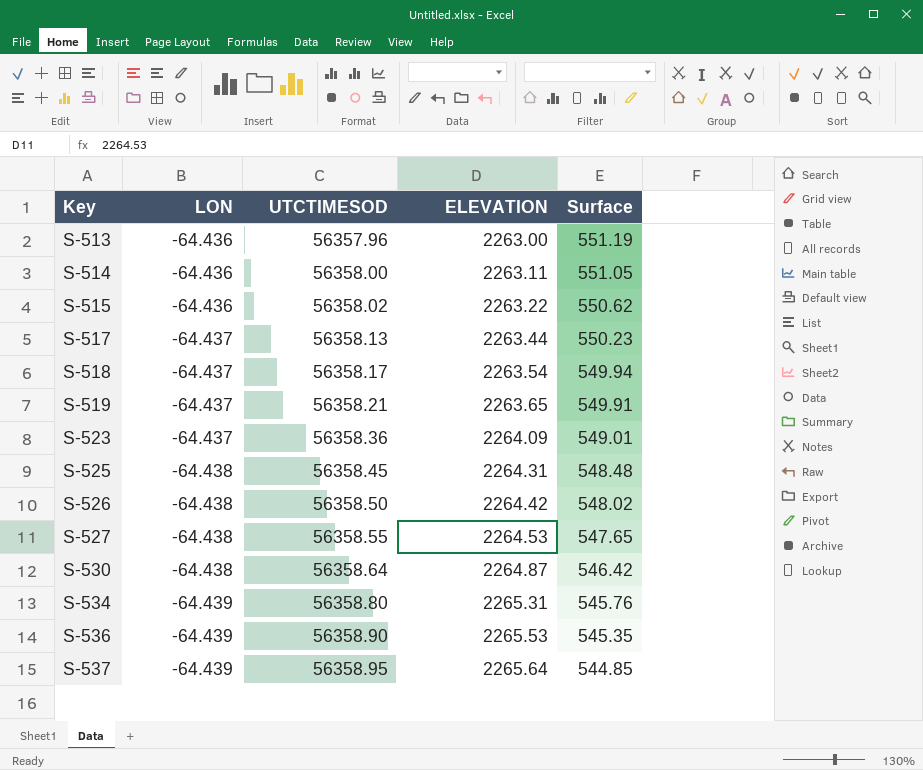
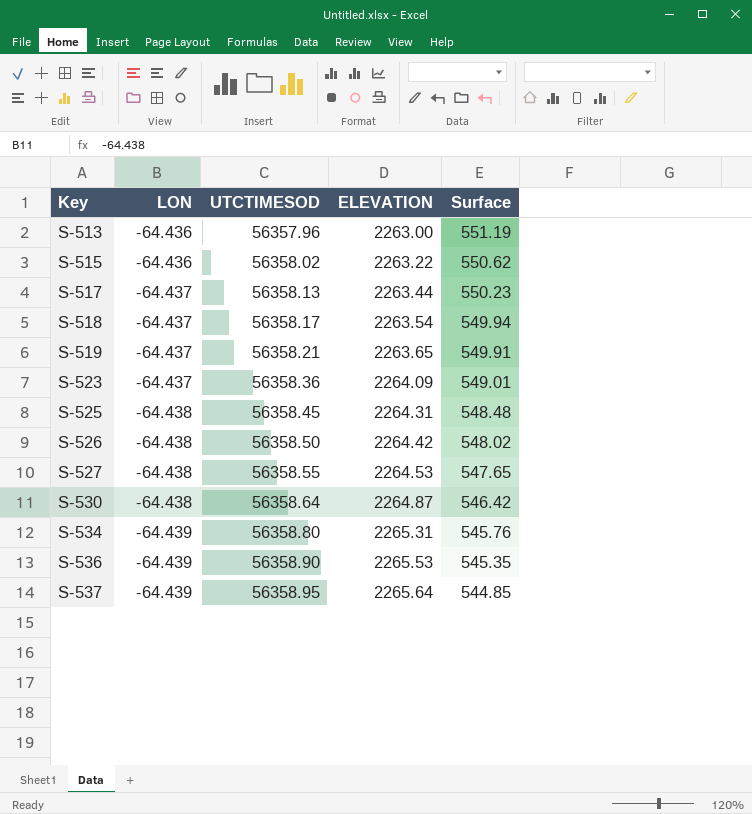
row S-514: -64.436 | 56358.00 | 2263.11 | 551.05 -> none

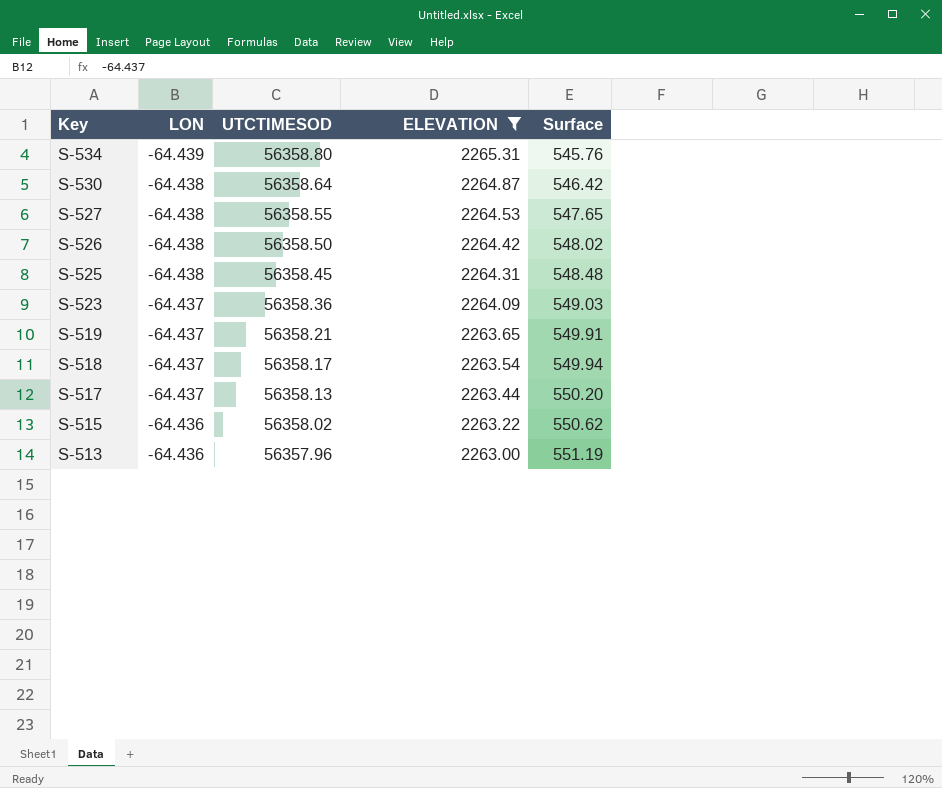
filter: none -> ELEVATION <= 2265.31
row order: Key ascending -> Key descending
S-523 | Surface: 549.01 -> 549.03
S-517 | Surface: 550.23 -> 550.20

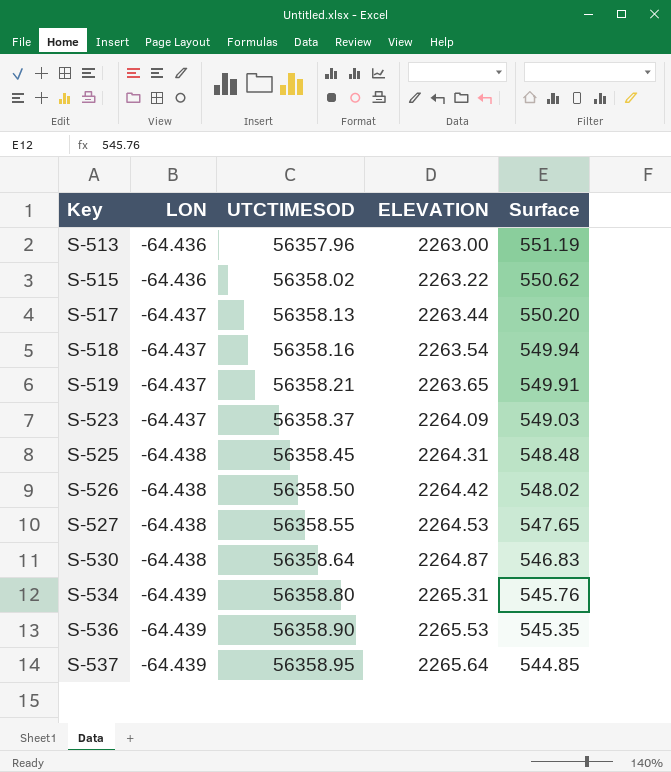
filter: ELEVATION <= 2265.31 -> none
row order: Key descending -> Key ascending
S-518 | UTCTIMESOD: 56358.17 -> 56358.16
S-523 | UTCTIMESOD: 56358.36 -> 56358.37
S-530 | Surface: 546.42 -> 546.83

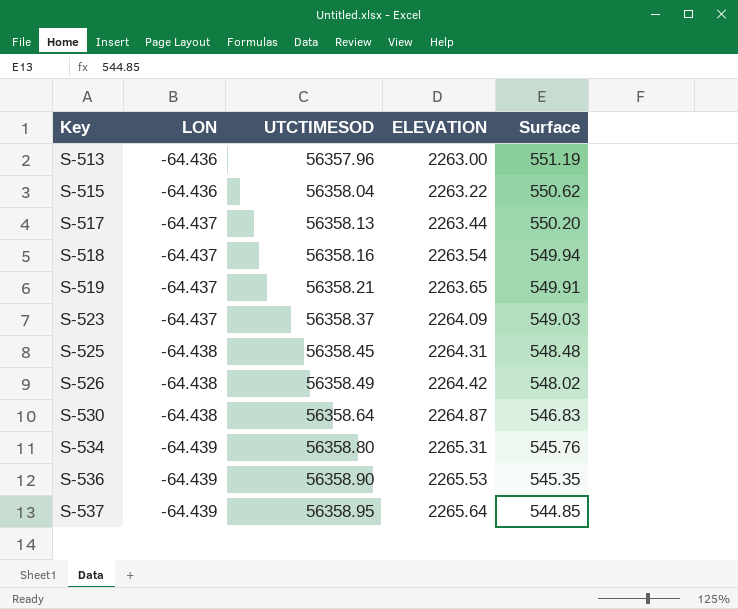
row S-527: -64.438 | 56358.55 | 2264.53 | 547.65 -> none
S-515 | UTCTIMESOD: 56358.02 -> 56358.04
S-526 | UTCTIMESOD: 56358.50 -> 56358.49

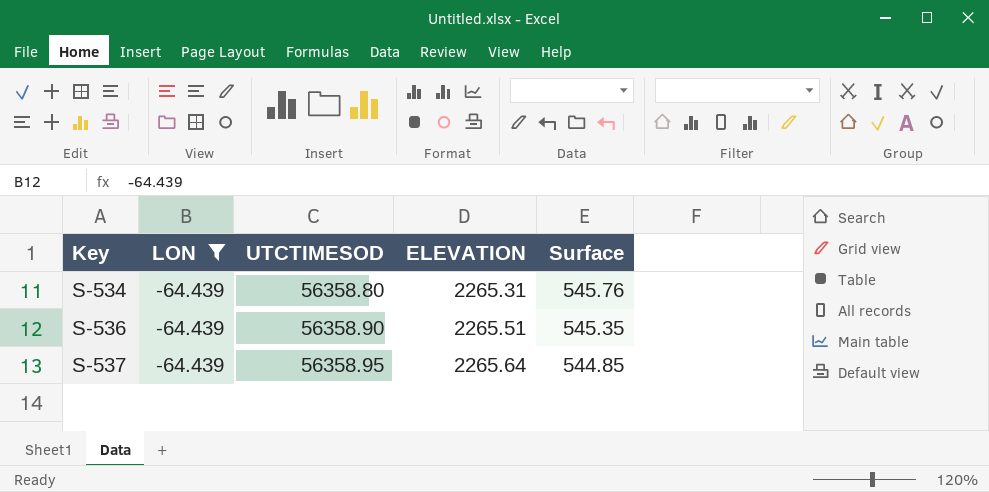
filter: none -> LON = -64.439
S-536 | ELEVATION: 2265.53 -> 2265.51

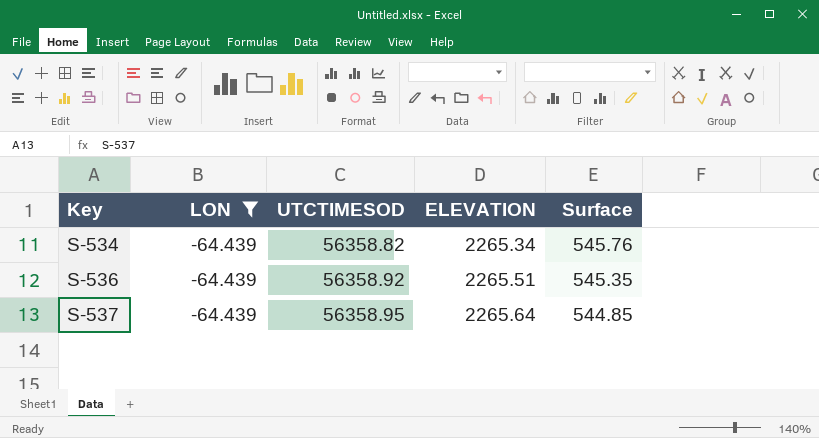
S-534 | UTCTIMESOD: 56358.80 -> 56358.82
S-534 | ELEVATION: 2265.31 -> 2265.34
S-536 | UTCTIMESOD: 56358.90 -> 56358.92

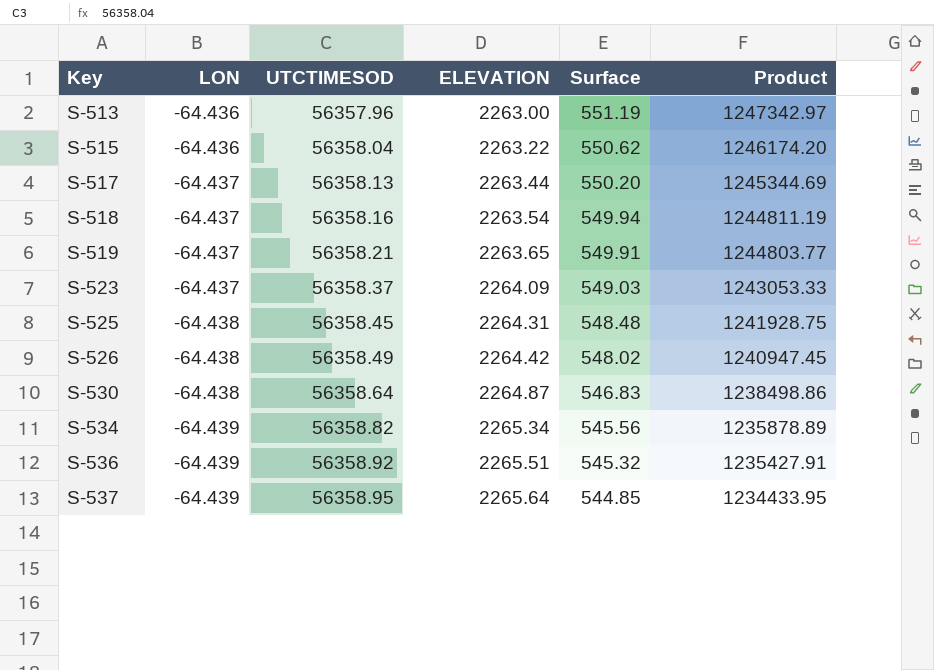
filter: LON = -64.439 -> none
column Product | formula: none -> [ELEVATION] * [Surface]
S-534 | Surface: 545.76 -> 545.56
S-536 | Surface: 545.35 -> 545.32

